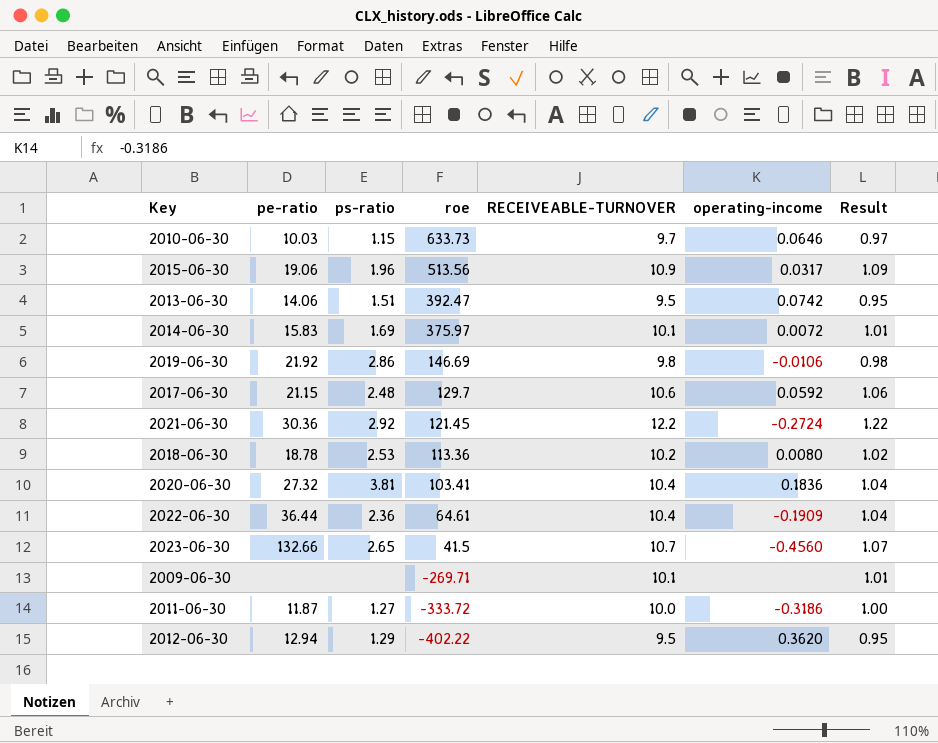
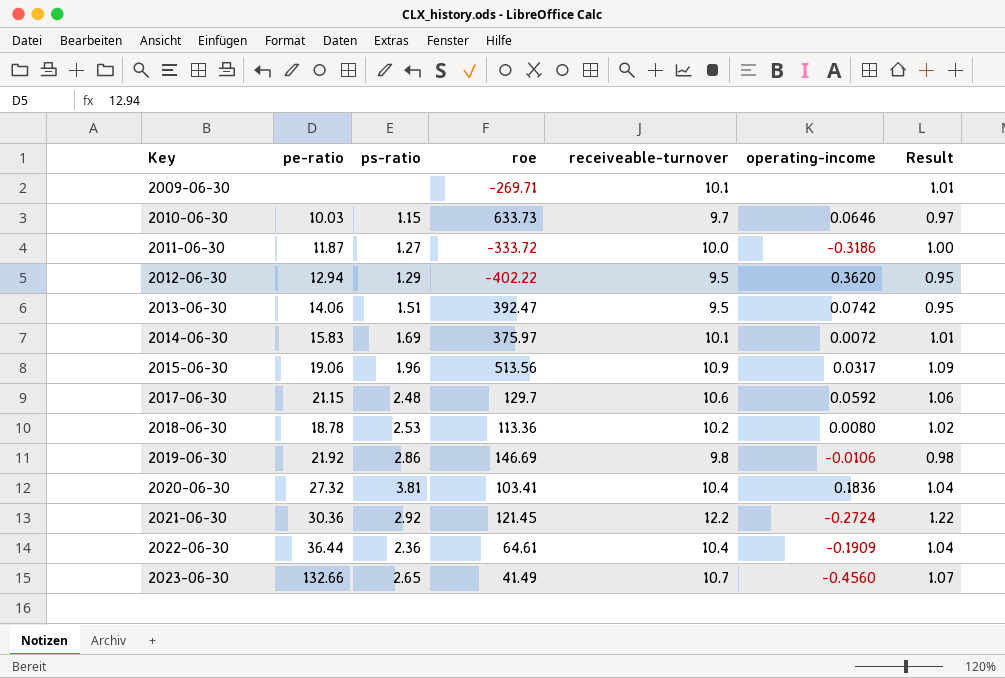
row order: roe descending -> Key ascending
column name: RECEIVEABLE-TURNOVER -> receiveable-turnover
2023-06-30 | roe: 41.5 -> 41.49

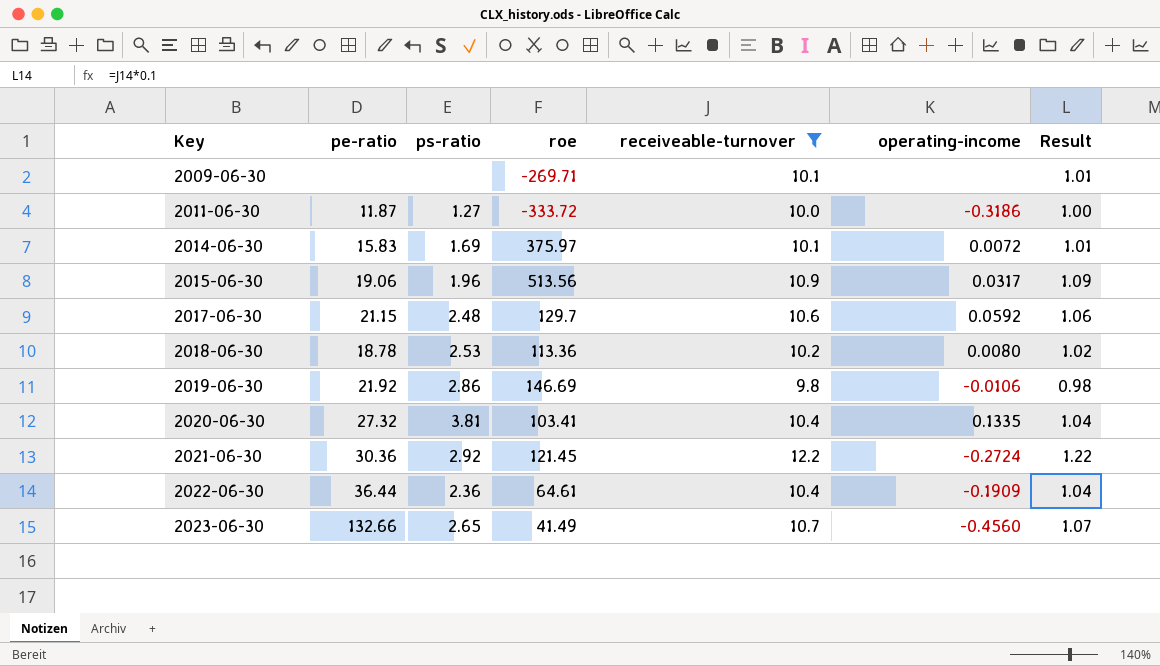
filter: none -> receiveable-turnover >= 9.8
2020-06-30 | operating-income: 0.1836 -> 0.1335

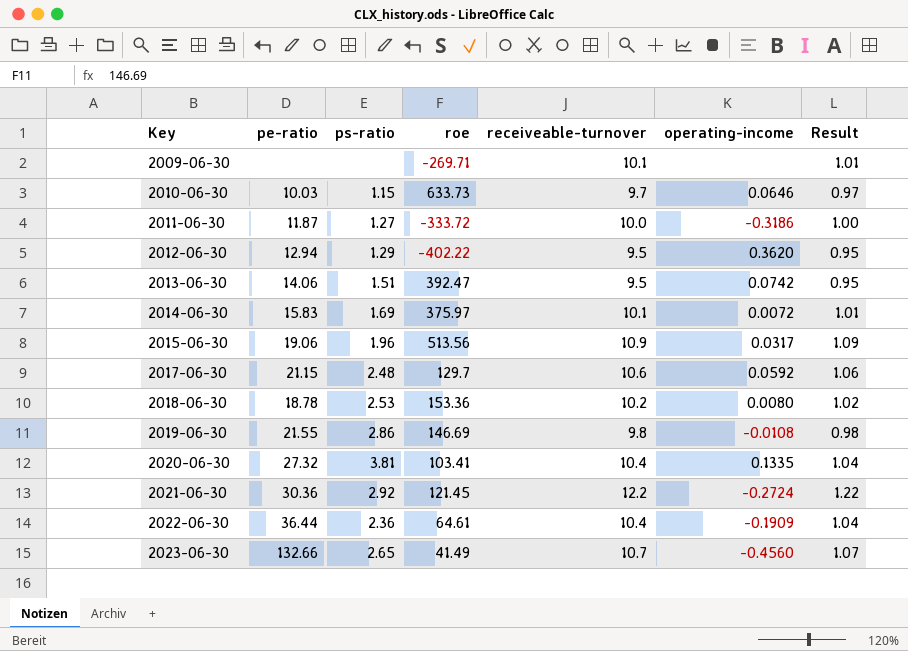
filter: receiveable-turnover >= 9.8 -> none
2018-06-30 | roe: 113.36 -> 153.36
2019-06-30 | pe-ratio: 21.92 -> 21.55
2019-06-30 | operating-income: -0.0106 -> -0.0108

